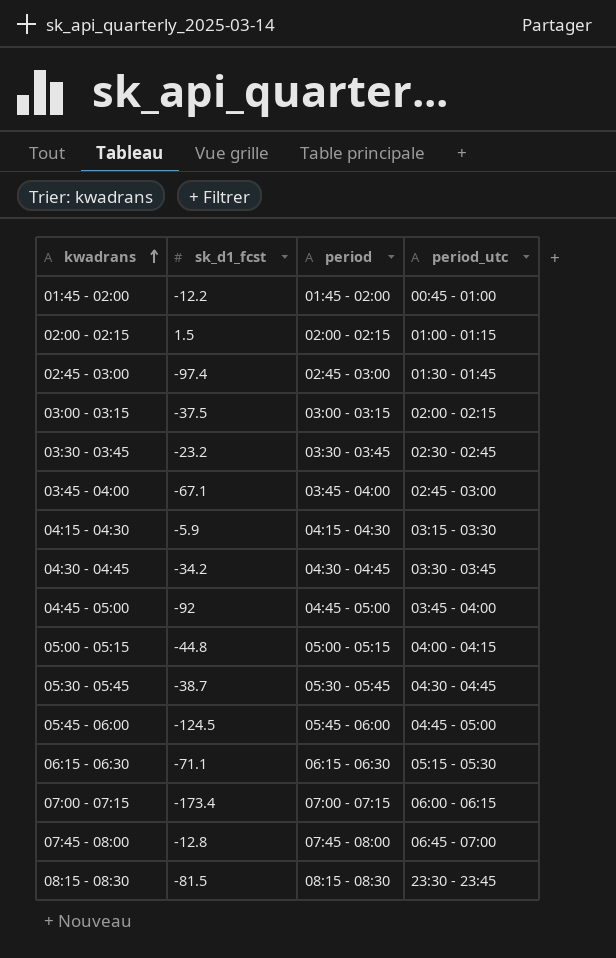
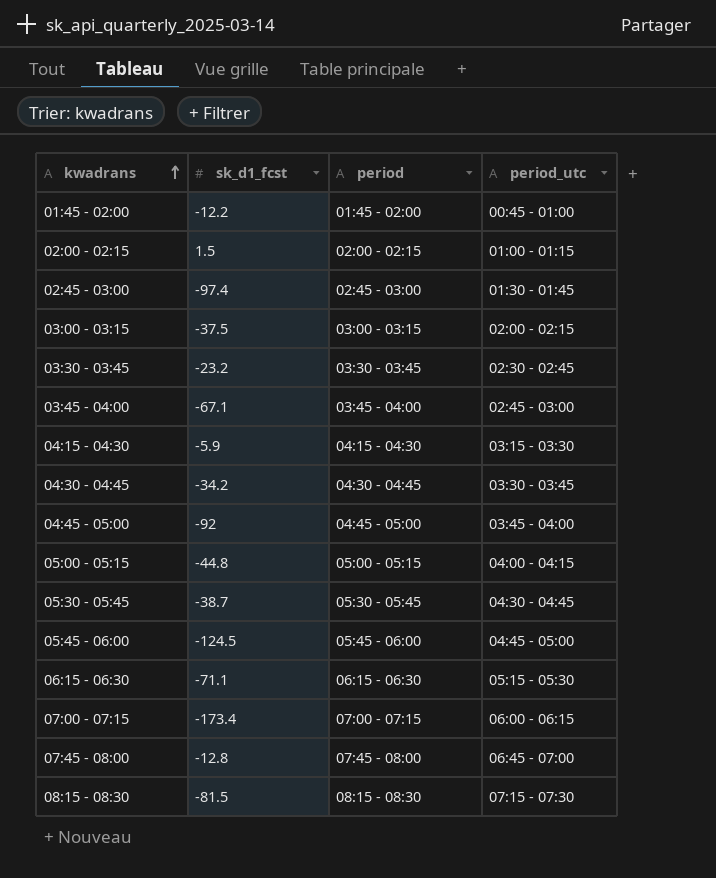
08:15 - 08:30 | period_utc: 23:30 - 23:45 -> 07:15 - 07:30

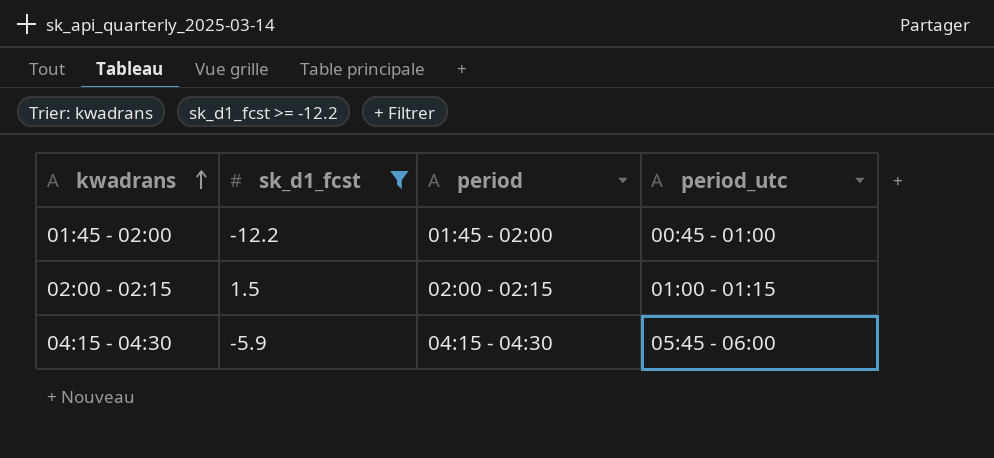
filter: none -> sk_d1_fcst >= -12.2
04:15 - 04:30 | period_utc: 03:15 - 03:30 -> 05:45 - 06:00

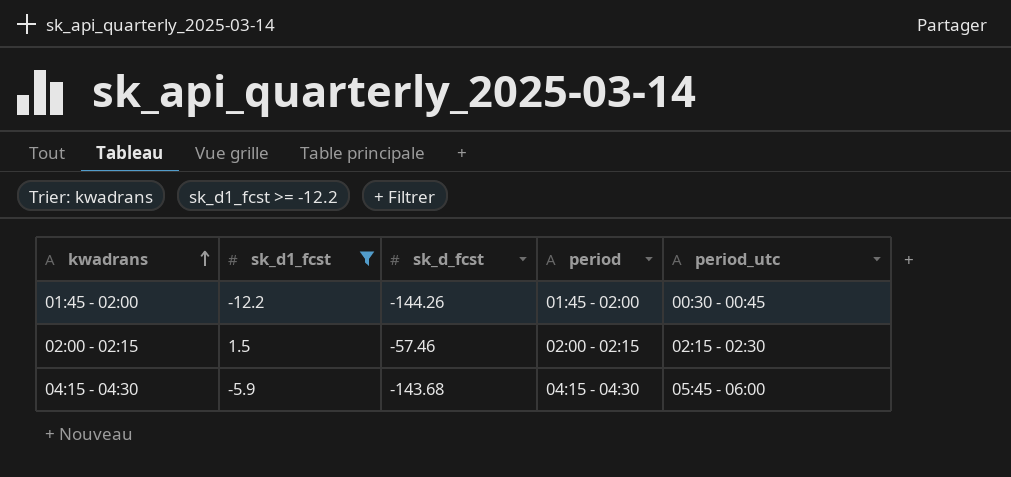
column sk_d_fcst | position: none -> 3
01:45 - 02:00 | period_utc: 00:45 - 01:00 -> 00:30 - 00:45
02:00 - 02:15 | period_utc: 01:00 - 01:15 -> 02:15 - 02:30

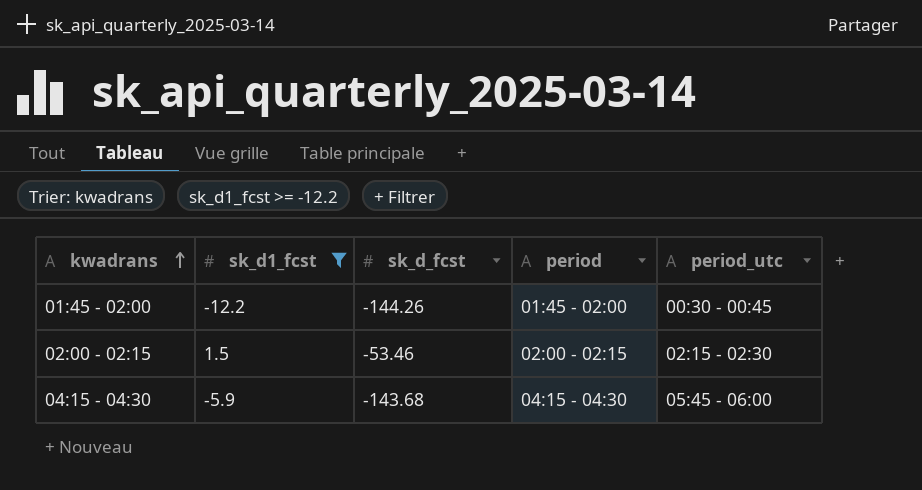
02:00 - 02:15 | sk_d_fcst: -57.46 -> -53.46

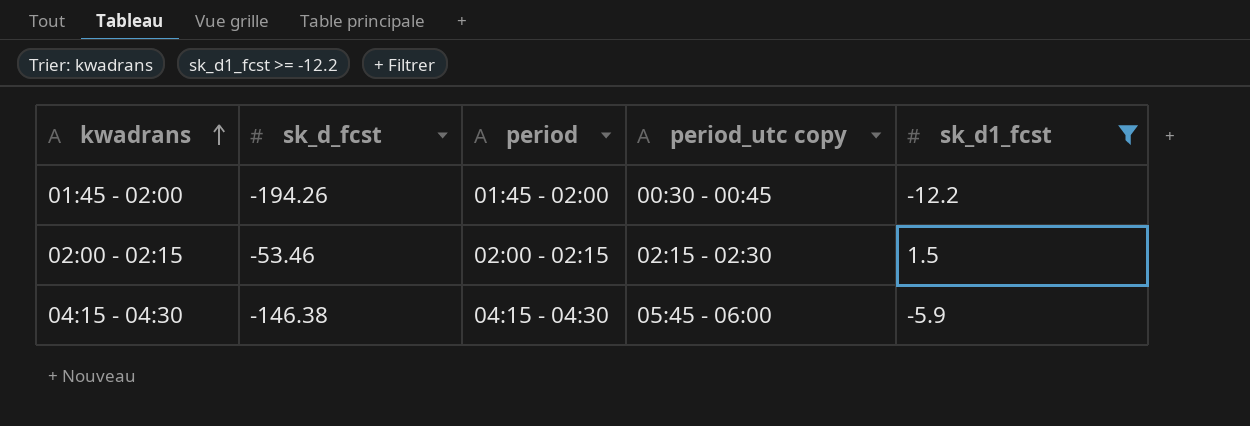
column name: period_utc -> period_utc copy
column sk_d1_fcst | position: 2 -> 5
01:45 - 02:00 | sk_d_fcst: -144.26 -> -194.26
04:15 - 04:30 | sk_d_fcst: -143.68 -> -146.38

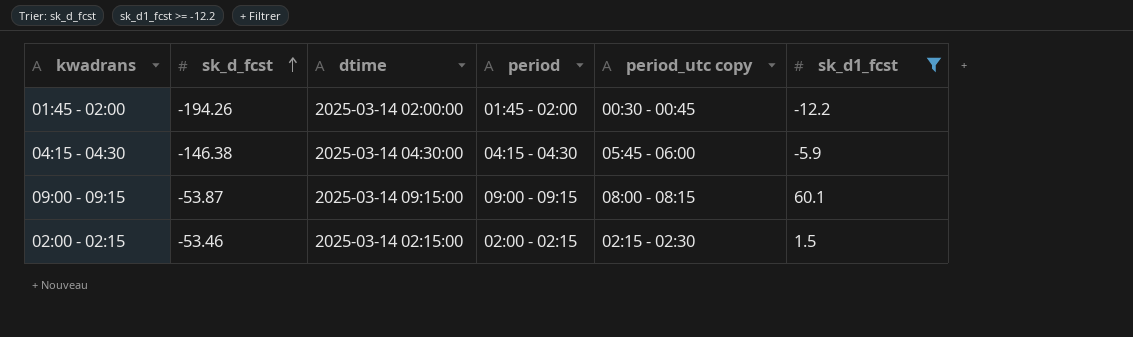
row order: kwadrans ascending -> sk_d_fcst ascending
column dtime | position: none -> 3
row 09:00 - 09:15: none -> -53.87 | 2025-03-14 09:15:00 | 09:00 - 09:15 | 08:00 - 08:15 | 60.1

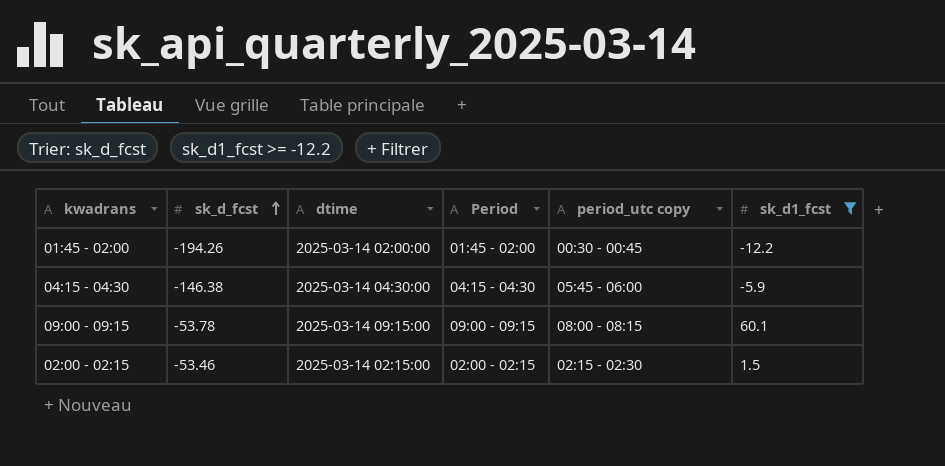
column name: period -> Period
09:00 - 09:15 | sk_d_fcst: -53.87 -> -53.78

